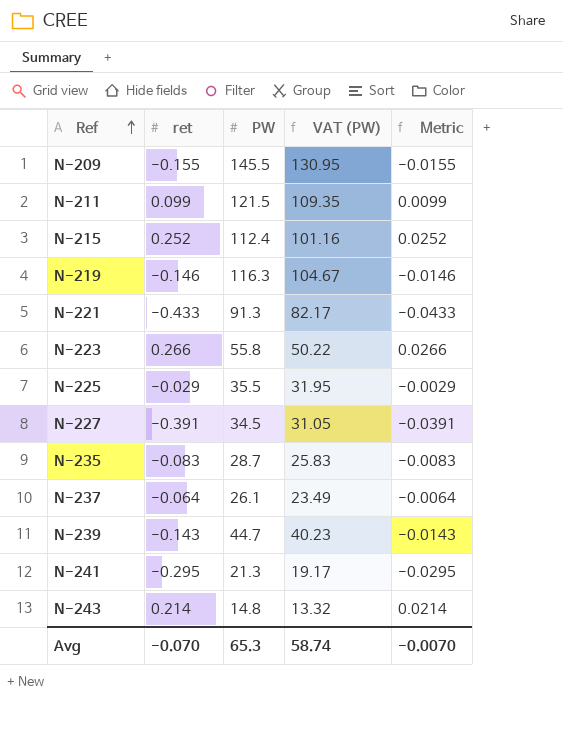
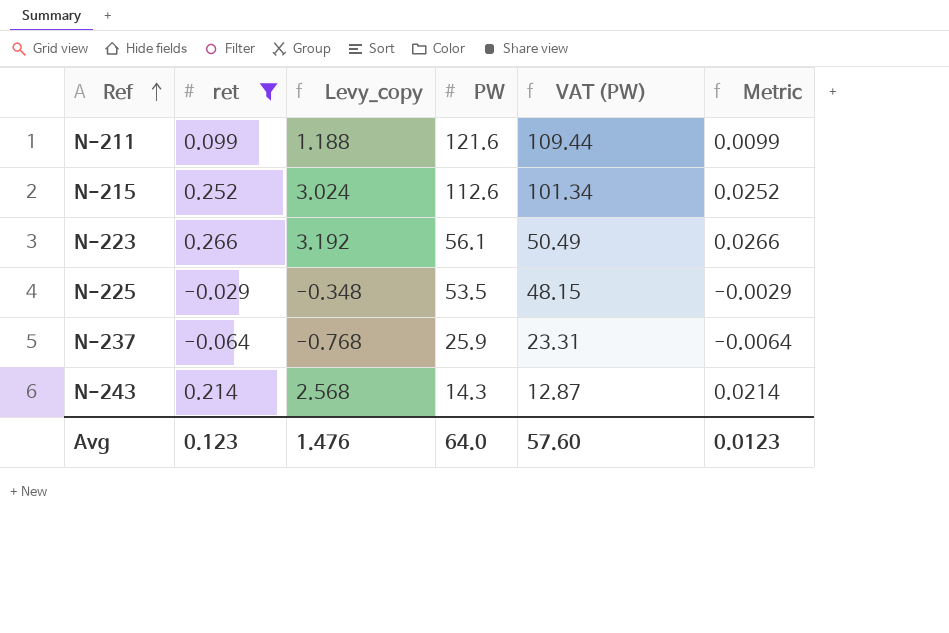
filter: none -> ret >= -0.064
column Levy_copy | formula: none -> [ret] * 12
N-211 | PW: 121.5 -> 121.6
N-211 | VAT (PW): 109.35 -> 109.44
N-215 | PW: 112.4 -> 112.6
N-215 | VAT (PW): 101.16 -> 101.34
N-223 | PW: 55.8 -> 56.1
N-223 | VAT (PW): 50.22 -> 50.49
N-225 | PW: 35.5 -> 53.5
N-225 | VAT (PW): 31.95 -> 48.15
N-237 | PW: 26.1 -> 25.9
N-237 | VAT (PW): 23.49 -> 23.31
N-243 | PW: 14.8 -> 14.3
N-243 | VAT (PW): 13.32 -> 12.87
Avg | ret: -0.070 -> 0.123
Avg | PW: 65.3 -> 64.0
Avg | VAT (PW): 58.74 -> 57.60
Avg | Metric: -0.0070 -> 0.0123

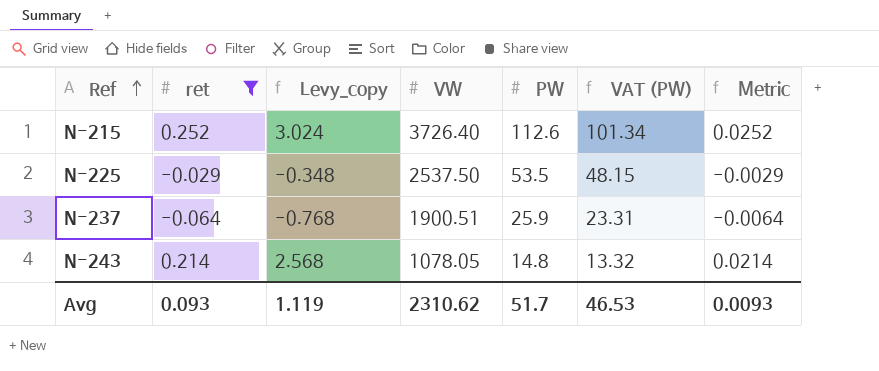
column VW | position: none -> 4
row N-211: 0.099 | 1.188 | 121.6 | 109.44 | 0.0099 -> none
row N-223: 0.266 | 3.192 | 56.1 | 50.49 | 0.0266 -> none
N-243 | PW: 14.3 -> 14.8
N-243 | VAT (PW): 12.87 -> 13.32
Avg | ret: 0.123 -> 0.093
Avg | Levy_copy: 1.476 -> 1.119
Avg | PW: 64.0 -> 51.7
Avg | VAT (PW): 57.60 -> 46.53
Avg | Metric: 0.0123 -> 0.0093

